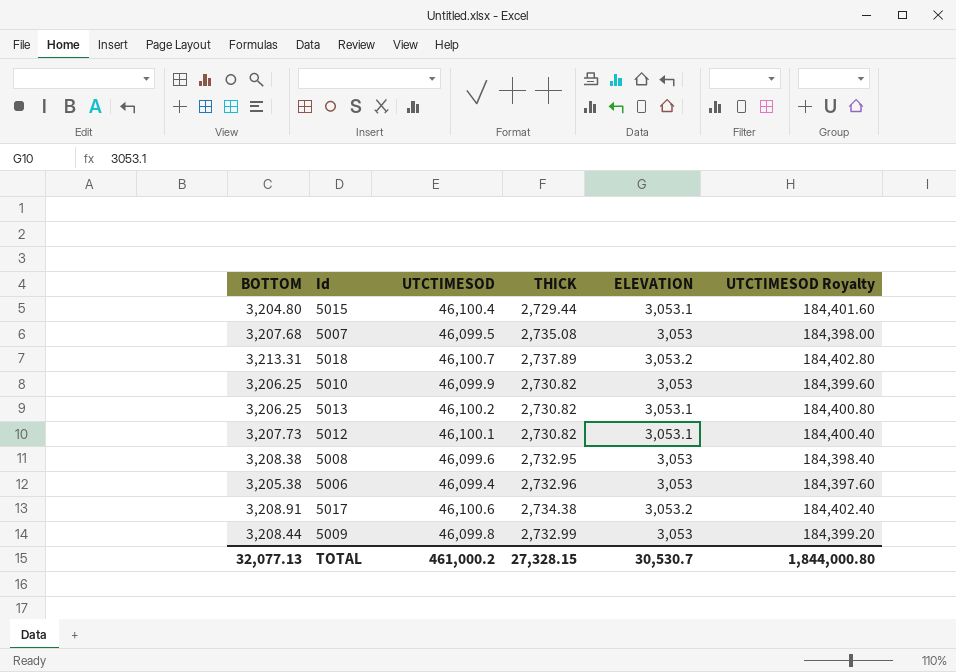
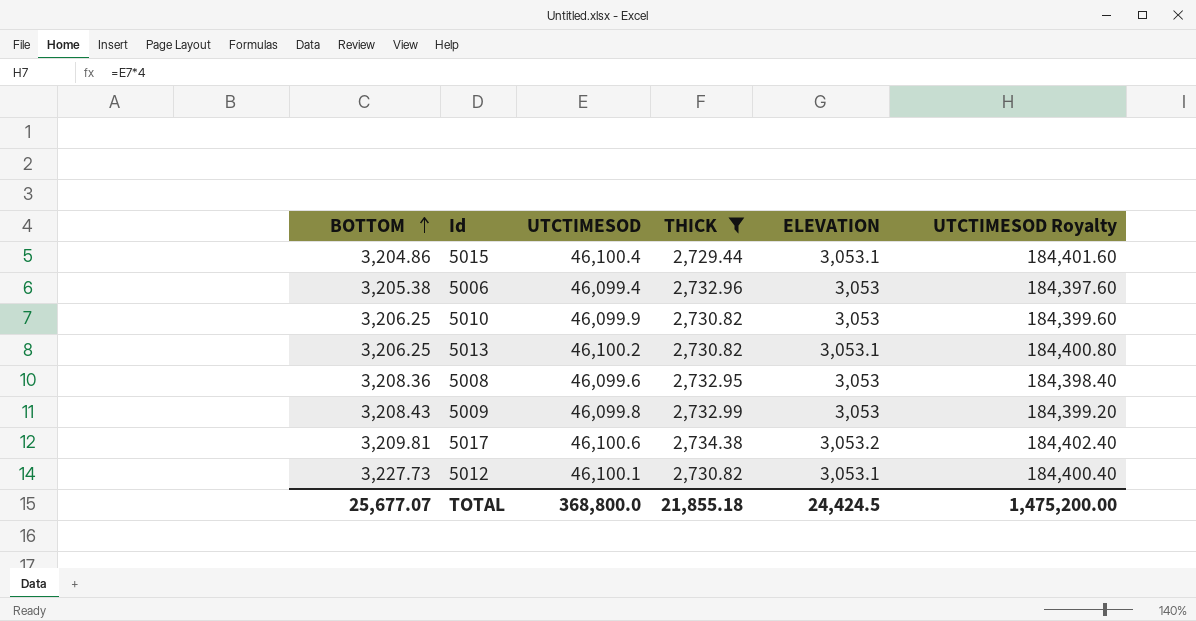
filter: none -> THICK <= 2,734.38
row order: none -> BOTTOM ascending
5015 | BOTTOM: 3,204.80 -> 3,204.86
5008 | BOTTOM: 3,208.38 -> 3,208.36
5009 | BOTTOM: 3,208.44 -> 3,208.43
5017 | BOTTOM: 3,208.91 -> 3,209.81
5012 | BOTTOM: 3,207.73 -> 3,227.73
TOTAL | BOTTOM: 32,077.13 -> 25,677.07
TOTAL | UTCTIMESOD: 461,000.2 -> 368,800.0
TOTAL | THICK: 27,328.15 -> 21,855.18
TOTAL | ELEVATION: 30,530.7 -> 24,424.5
TOTAL | UTCTIMESOD Royalty: 1,844,000.80 -> 1,475,200.00

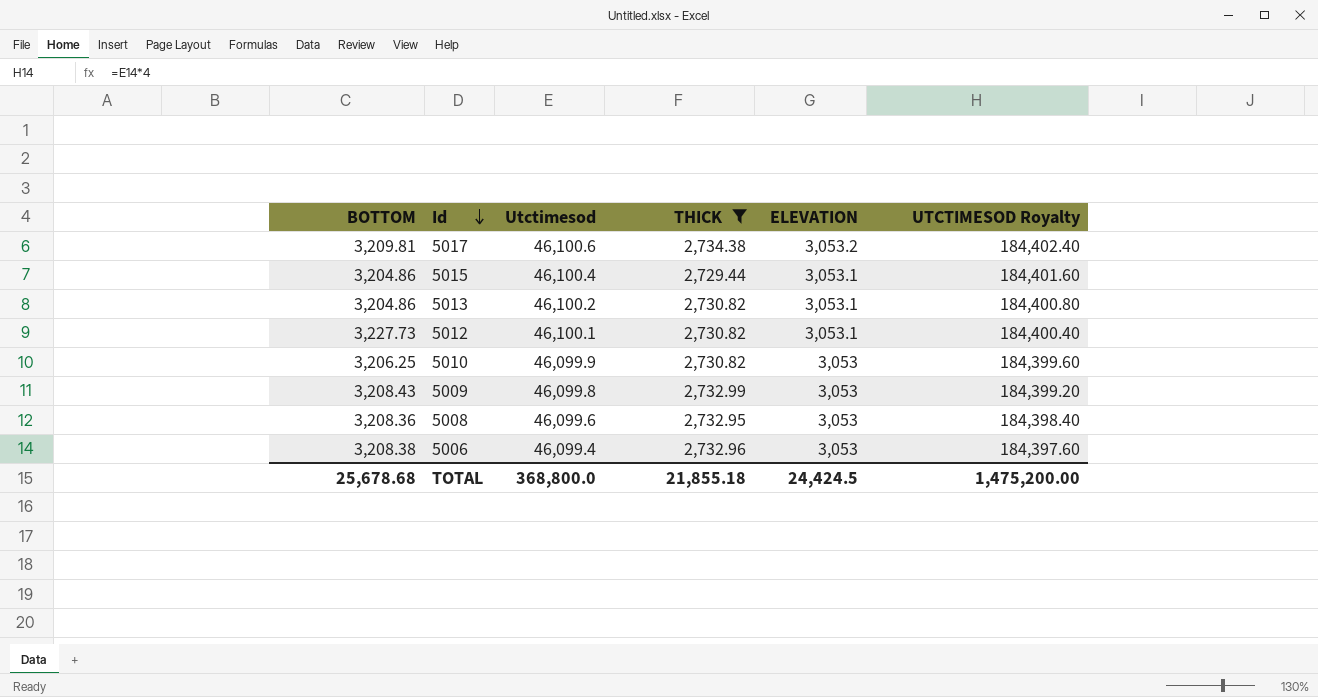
row order: BOTTOM ascending -> Id descending
column name: UTCTIMESOD -> Utctimesod
5013 | BOTTOM: 3,206.25 -> 3,204.86
5006 | BOTTOM: 3,205.38 -> 3,208.38
TOTAL | BOTTOM: 25,677.07 -> 25,678.68

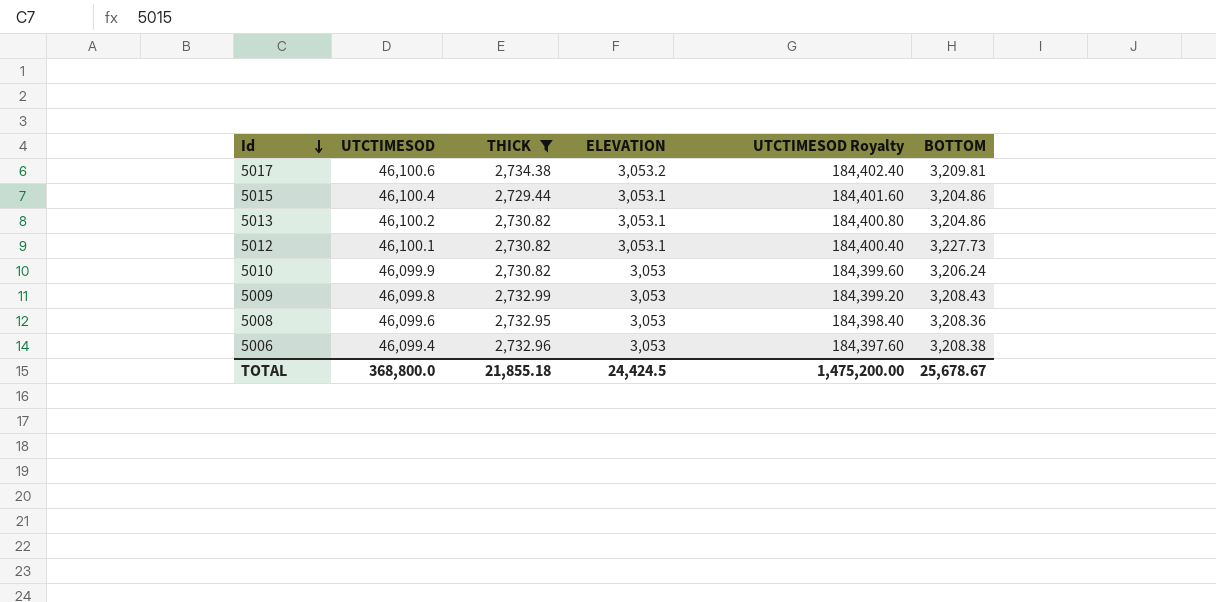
column name: Utctimesod -> UTCTIMESOD
column BOTTOM | position: 1 -> 6
5010 | BOTTOM: 3,206.25 -> 3,206.24
TOTAL | BOTTOM: 25,678.68 -> 25,678.67

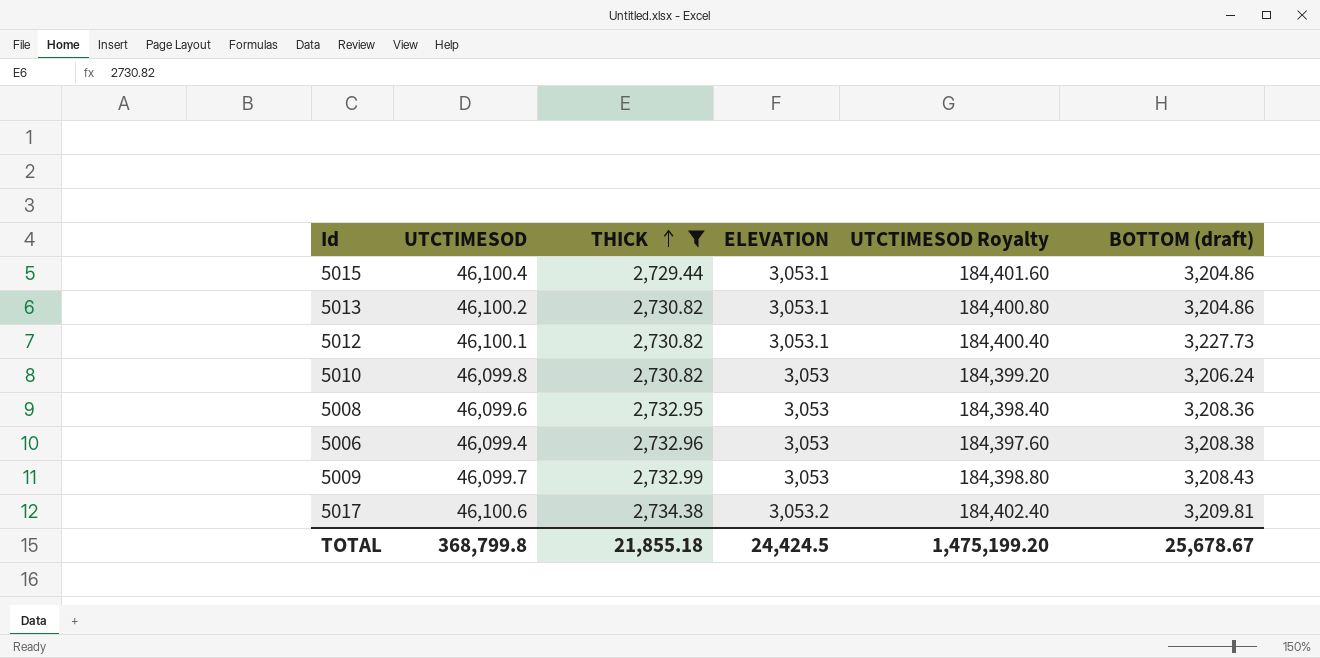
row order: Id descending -> THICK ascending
column name: BOTTOM -> BOTTOM (draft)
5010 | UTCTIMESOD: 46,099.9 -> 46,099.8
5010 | UTCTIMESOD Royalty: 184,399.60 -> 184,399.20
5009 | UTCTIMESOD: 46,099.8 -> 46,099.7
5009 | UTCTIMESOD Royalty: 184,399.20 -> 184,398.80
TOTAL | UTCTIMESOD: 368,800.0 -> 368,799.8
TOTAL | UTCTIMESOD Royalty: 1,475,200.00 -> 1,475,199.20

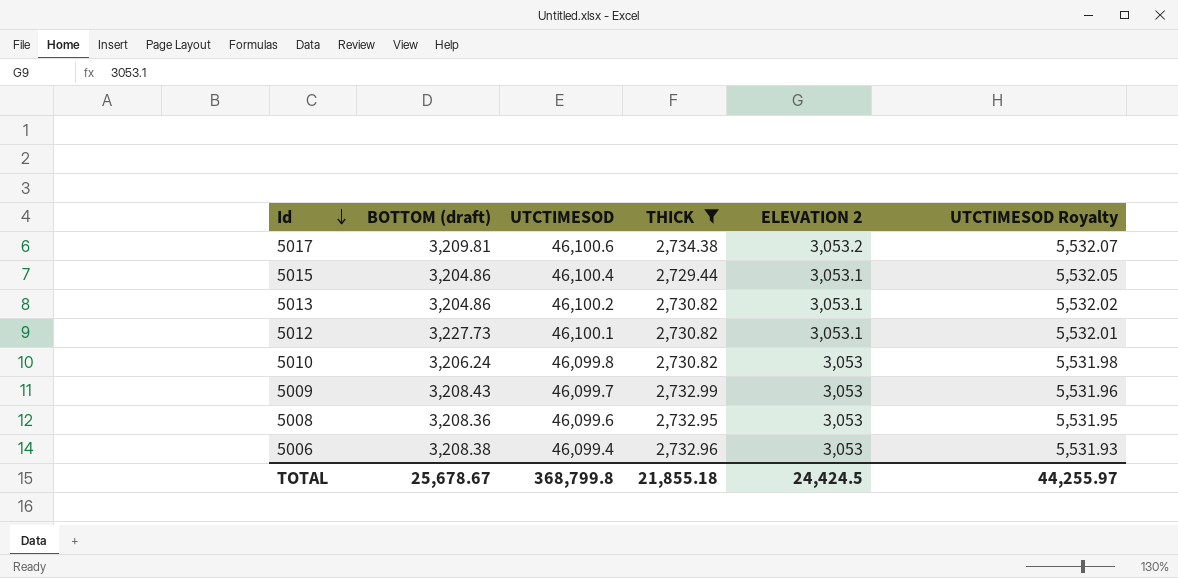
row order: THICK ascending -> Id descending
column BOTTOM (draft) | position: 6 -> 2
column name: ELEVATION -> ELEVATION 2
column UTCTIMESOD Royalty | formula: [UTCTIMESOD] * 4 -> [UTCTIMESOD] * 0.12
TOTAL | UTCTIMESOD Royalty: 1,475,199.20 -> 44,255.97

